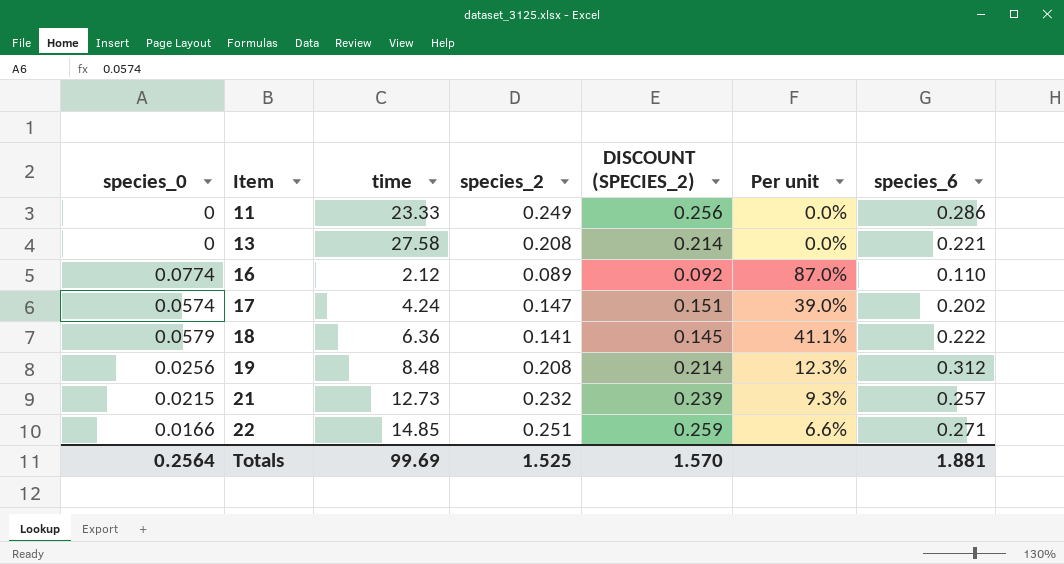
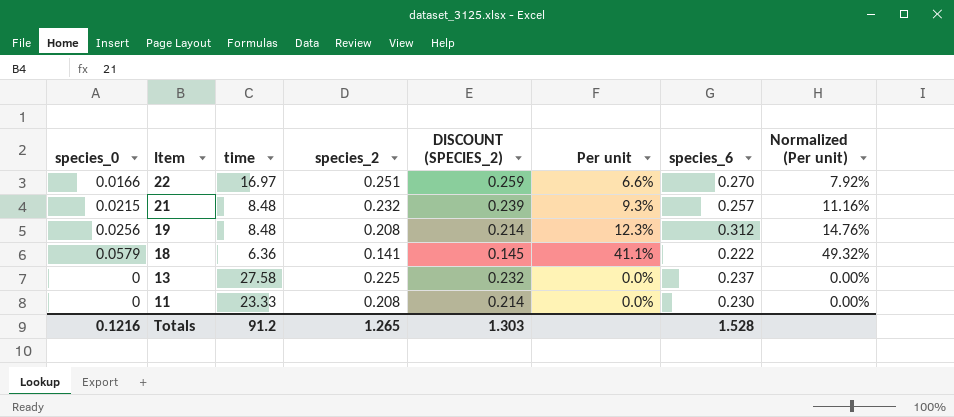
row order: Item ascending -> Item descending
column Normalized (Per unit) | formula: none -> [Per unit] * 1.2
row 16: 0.0774 | 2.12 | 0.089 | 0.092 | 87.0% | 0.110 -> none
row 17: 0.0574 | 4.24 | 0.147 | 0.151 | 39.0% | 0.202 -> none
22 | time: 14.85 -> 16.97
22 | species_6: 0.271 -> 0.270
21 | time: 12.73 -> 8.48
13 | species_2: 0.208 -> 0.225
13 | DISCOUNT (SPECIES_2): 0.214 -> 0.232
13 | species_6: 0.221 -> 0.237
11 | species_2: 0.249 -> 0.208
11 | DISCOUNT (SPECIES_2): 0.256 -> 0.214
11 | species_6: 0.286 -> 0.230
Totals | species_0: 0.2564 -> 0.1216
Totals | time: 99.69 -> 91.2
Totals | species_2: 1.525 -> 1.265
Totals | DISCOUNT (SPECIES_2): 1.570 -> 1.303
Totals | species_6: 1.881 -> 1.528

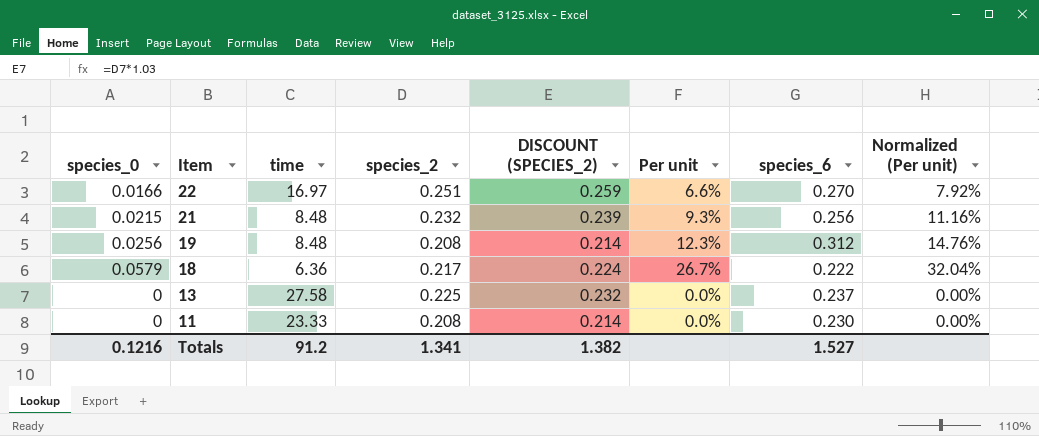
21 | species_6: 0.257 -> 0.256
18 | species_2: 0.141 -> 0.217
18 | DISCOUNT (SPECIES_2): 0.145 -> 0.224
18 | Per unit: 41.1% -> 26.7%
18 | Normalized (Per unit): 49.32% -> 32.04%
Totals | species_2: 1.265 -> 1.341
Totals | DISCOUNT (SPECIES_2): 1.303 -> 1.382
Totals | species_6: 1.528 -> 1.527

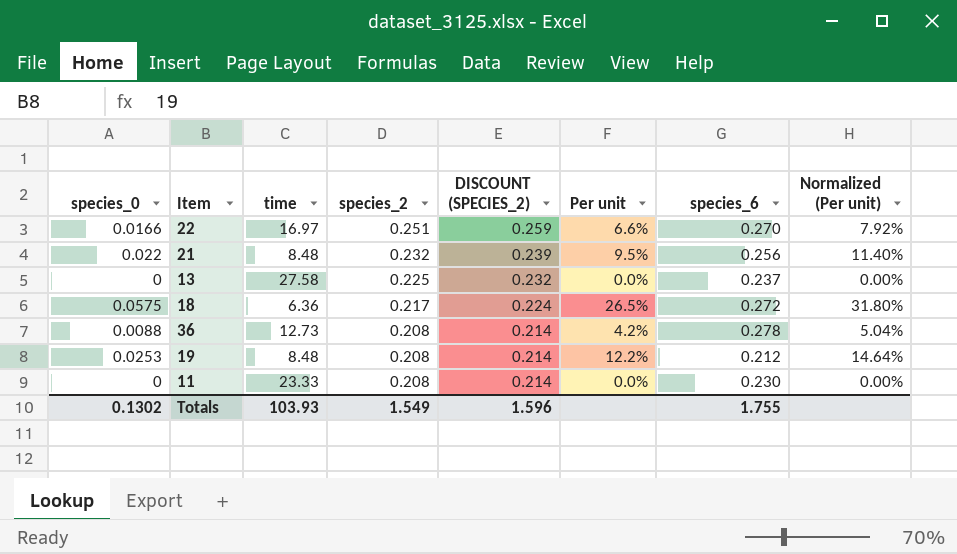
row order: Item descending -> species_2 descending
21 | species_0: 0.0215 -> 0.022
21 | Per unit: 9.3% -> 9.5%
21 | Normalized (Per unit): 11.16% -> 11.40%
18 | species_0: 0.0579 -> 0.0575
18 | Per unit: 26.7% -> 26.5%
18 | species_6: 0.222 -> 0.272
18 | Normalized (Per unit): 32.04% -> 31.80%
row 36: none -> 0.0088 | 12.73 | 0.208 | 0.214 | 4.2% | 0.278 | 5.04%
19 | species_0: 0.0256 -> 0.0253
19 | Per unit: 12.3% -> 12.2%
19 | species_6: 0.312 -> 0.212
19 | Normalized (Per unit): 14.76% -> 14.64%
Totals | species_0: 0.1216 -> 0.1302
Totals | time: 91.2 -> 103.93
Totals | species_2: 1.341 -> 1.549
Totals | DISCOUNT (SPECIES_2): 1.382 -> 1.596
Totals | species_6: 1.527 -> 1.755

